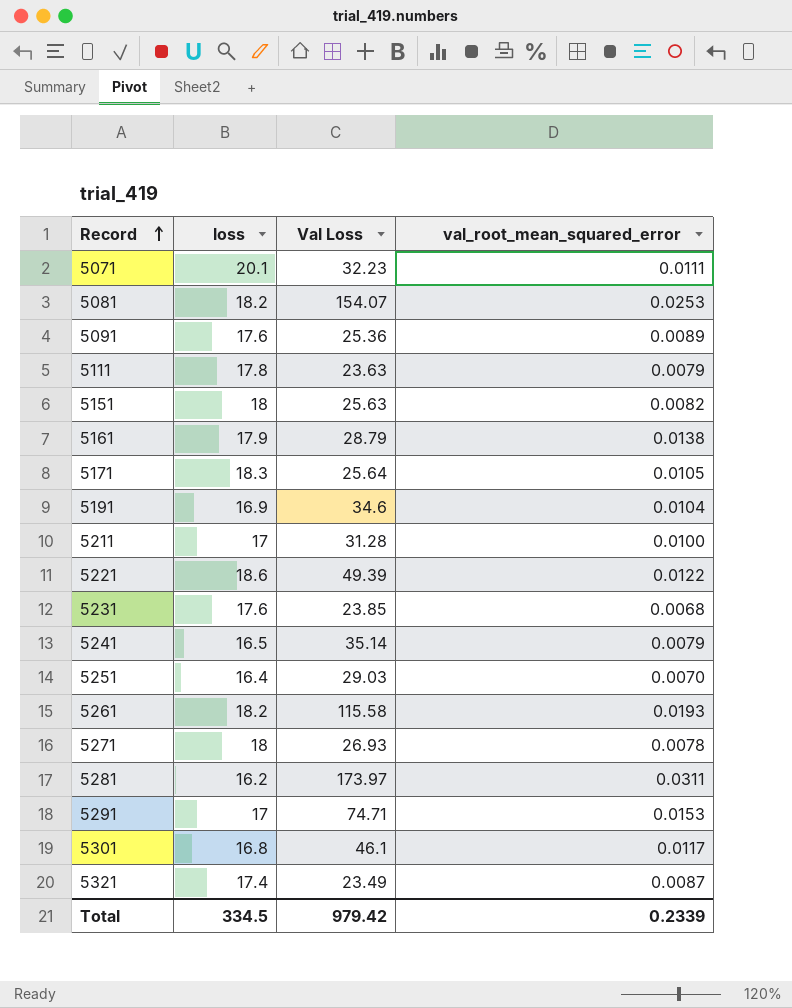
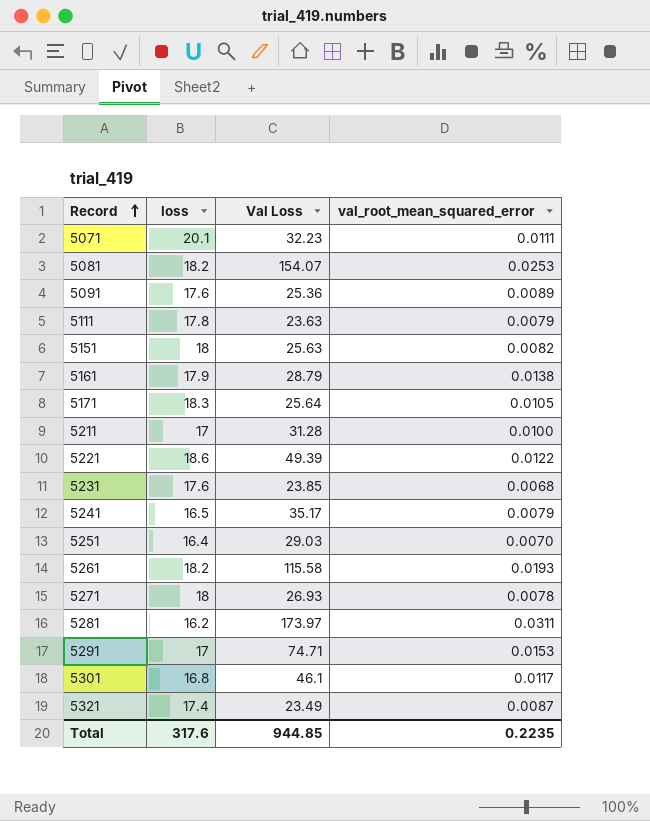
row 5191: 16.9 | 34.6 | 0.0104 -> none
5241 | Val Loss: 35.14 -> 35.17
Total | loss: 334.5 -> 317.6
Total | Val Loss: 979.42 -> 944.85
Total | val_root_mean_squared_error: 0.2339 -> 0.2235

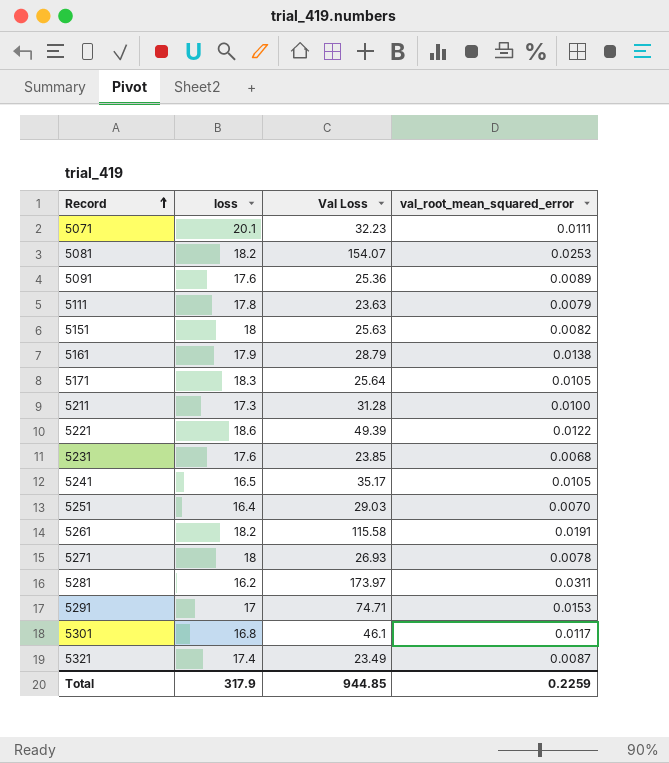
5211 | loss: 17 -> 17.3
5241 | val_root_mean_squared_error: 0.0079 -> 0.0105
5261 | val_root_mean_squared_error: 0.0193 -> 0.0191
Total | loss: 317.6 -> 317.9
Total | val_root_mean_squared_error: 0.2235 -> 0.2259

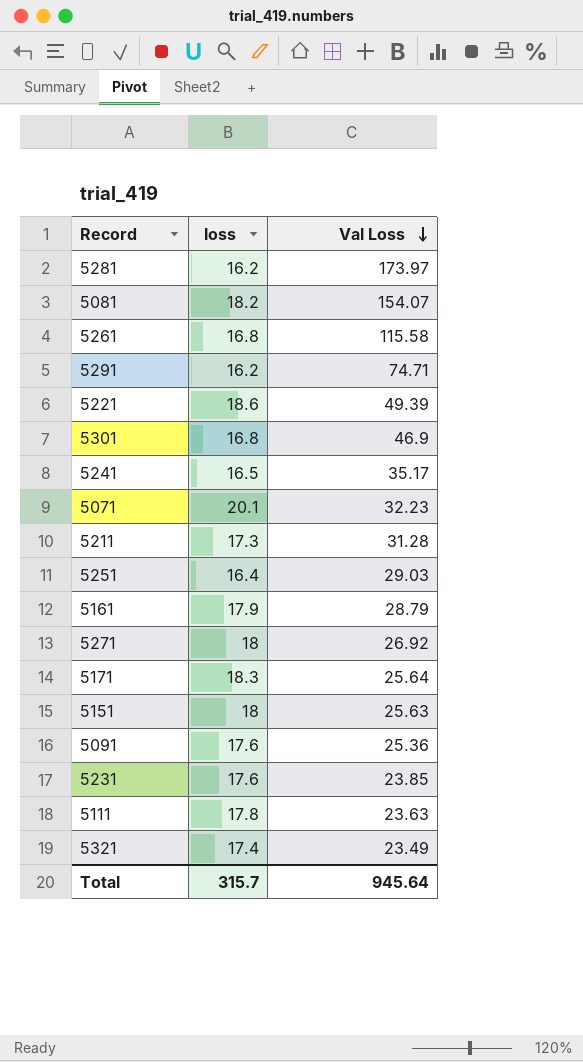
row order: Record ascending -> Val Loss descending
column val_root_mean_squared_error | position: 4 -> none
5261 | loss: 18.2 -> 16.8
5291 | loss: 17 -> 16.2
5301 | Val Loss: 46.1 -> 46.9
5271 | Val Loss: 26.93 -> 26.92
Total | loss: 317.9 -> 315.7
Total | Val Loss: 944.85 -> 945.64

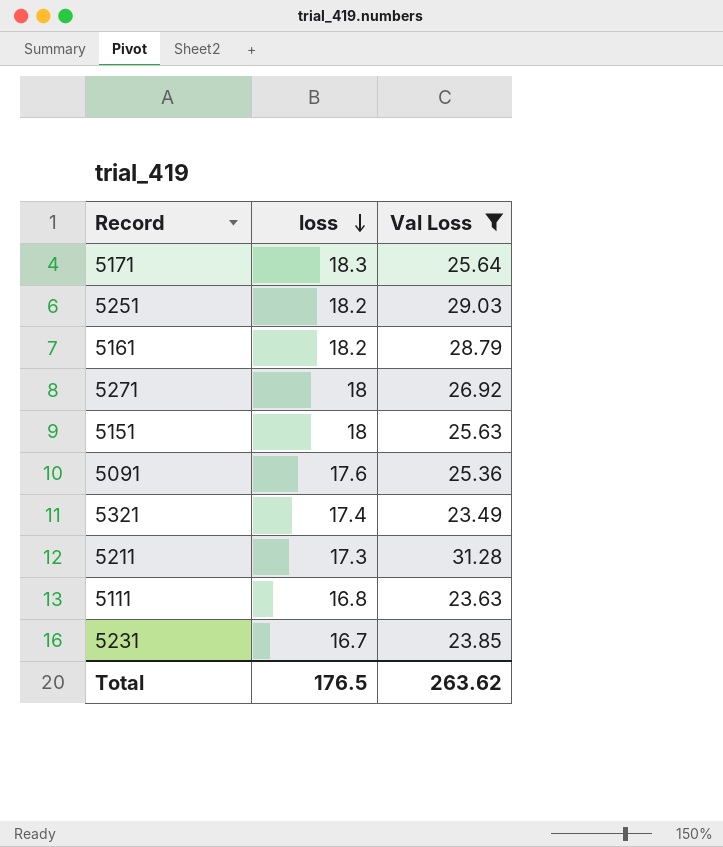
filter: none -> Val Loss <= 31.28
row order: Val Loss descending -> loss descending
5251 | loss: 16.4 -> 18.2
5161 | loss: 17.9 -> 18.2
5111 | loss: 17.8 -> 16.8
5231 | loss: 17.6 -> 16.7
Total | loss: 315.7 -> 176.5
Total | Val Loss: 945.64 -> 263.62

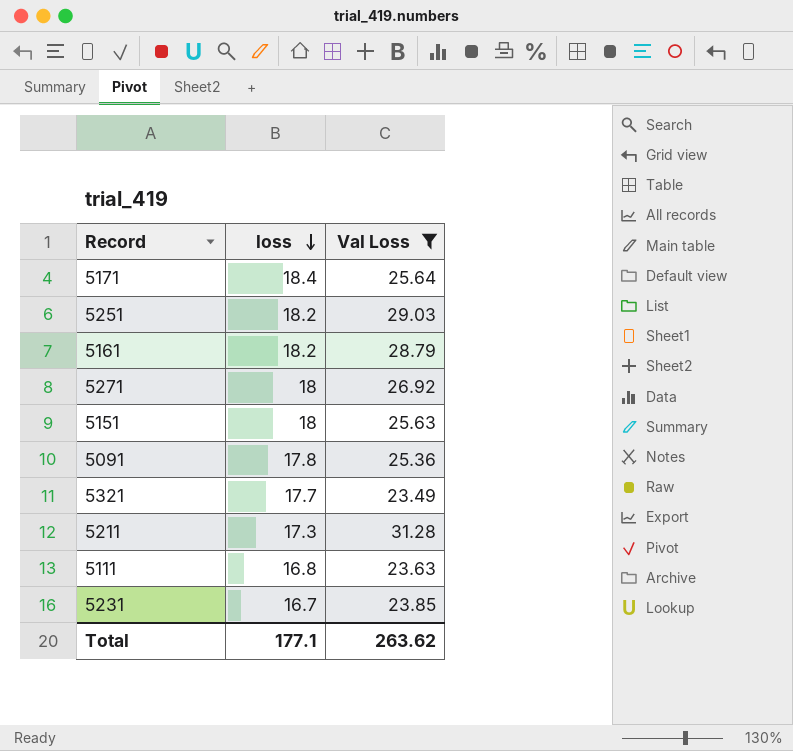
5171 | loss: 18.3 -> 18.4
5091 | loss: 17.6 -> 17.8
5321 | loss: 17.4 -> 17.7
Total | loss: 176.5 -> 177.1

